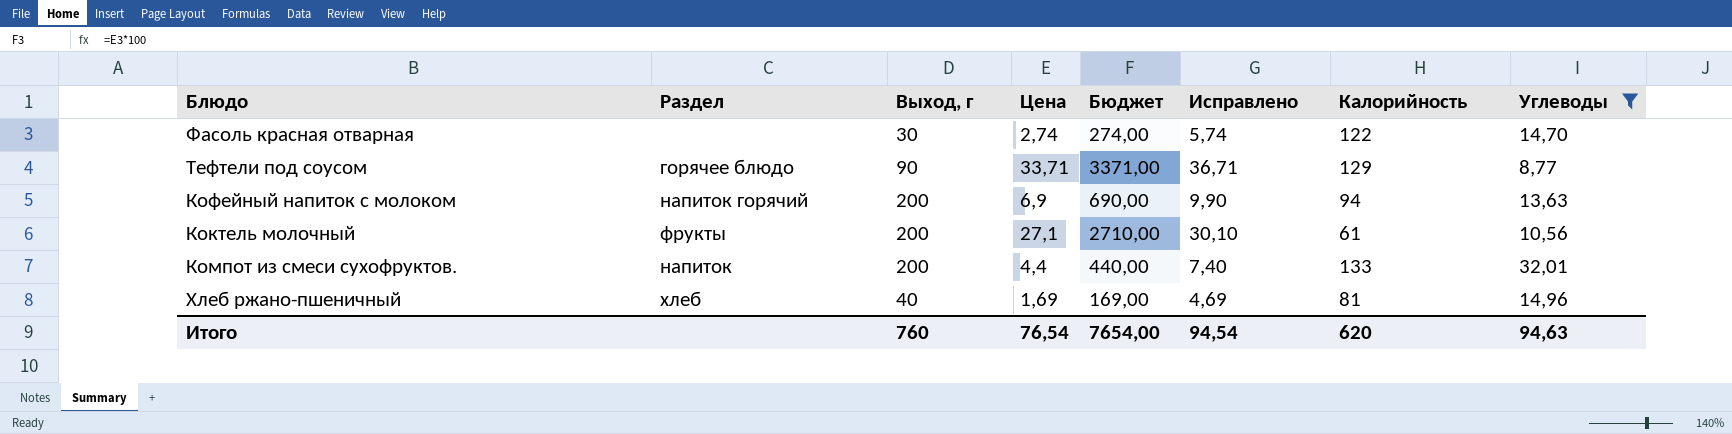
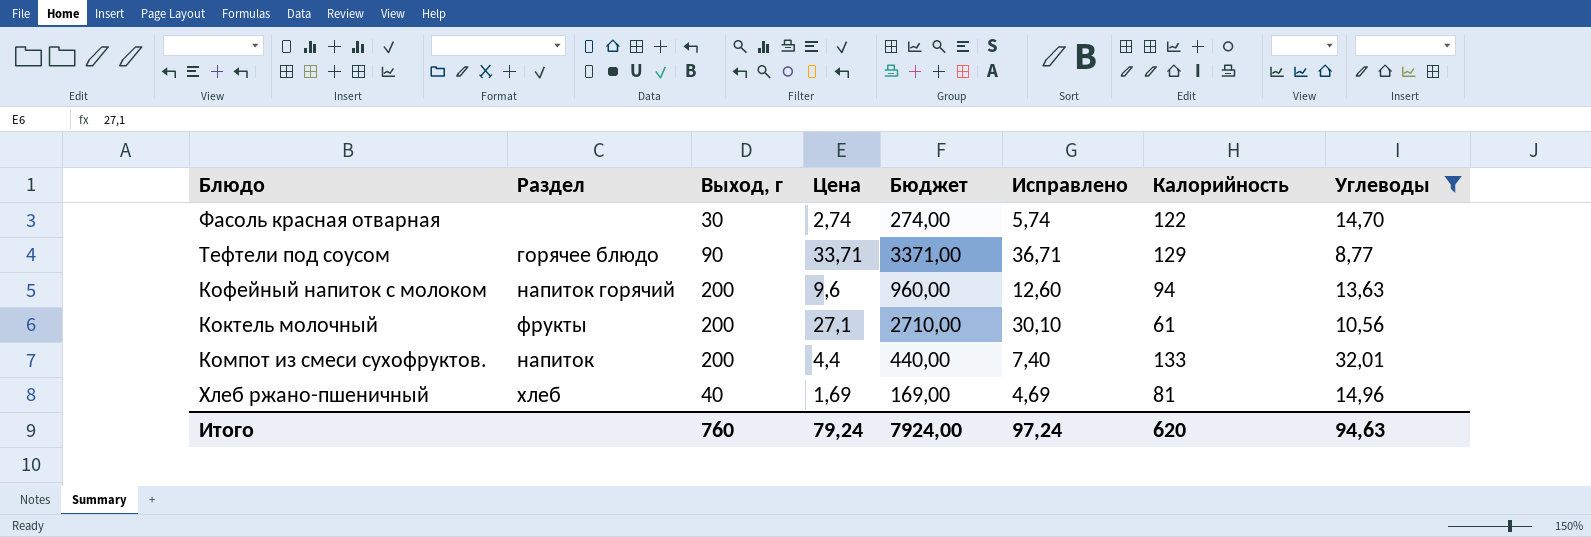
Кофейный напиток с молоком | Цена: 6,9 -> 9,6
Кофейный напиток с молоком | Бюджет: 690,00 -> 960,00
Кофейный напиток с молоком | Исправлено: 9,90 -> 12,60
Итого | Цена: 76,54 -> 79,24
Итого | Бюджет: 7654,00 -> 7924,00
Итого | Исправлено: 94,54 -> 97,24

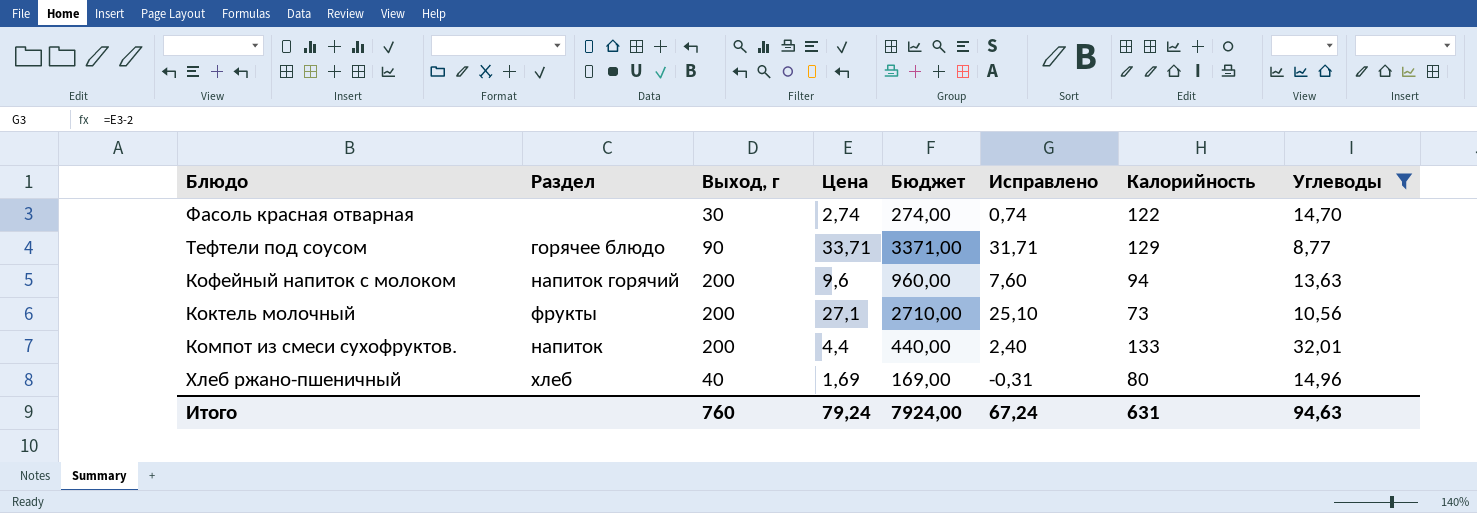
column Исправлено | formula: [Цена] + 3 -> [Цена] - 2
Коктель молочный | Калорийность: 61 -> 73
Хлеб ржано-пшеничный | Калорийность: 81 -> 80
Итого | Исправлено: 97,24 -> 67,24
Итого | Калорийность: 620 -> 631

